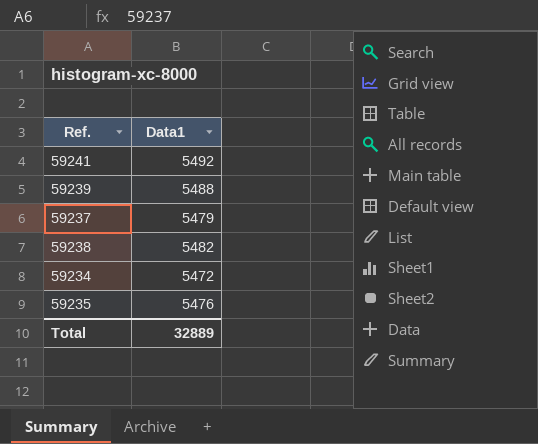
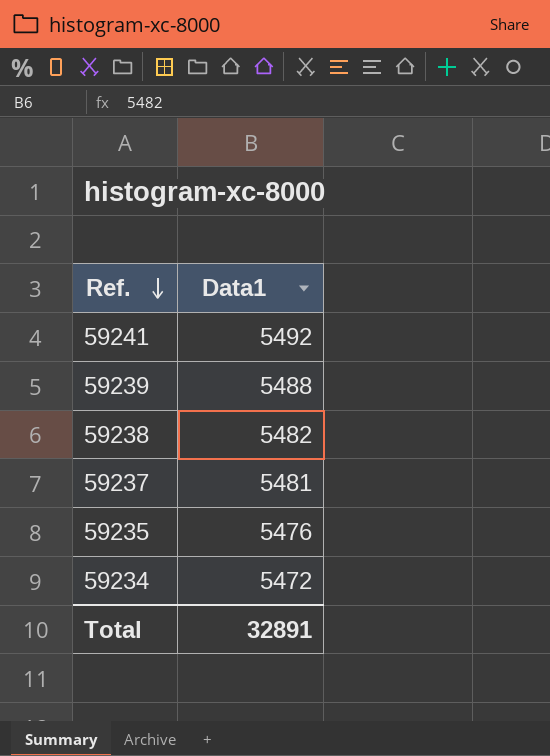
row order: none -> Ref. descending
59237 | Data1: 5479 -> 5481
Total | Data1: 32889 -> 32891

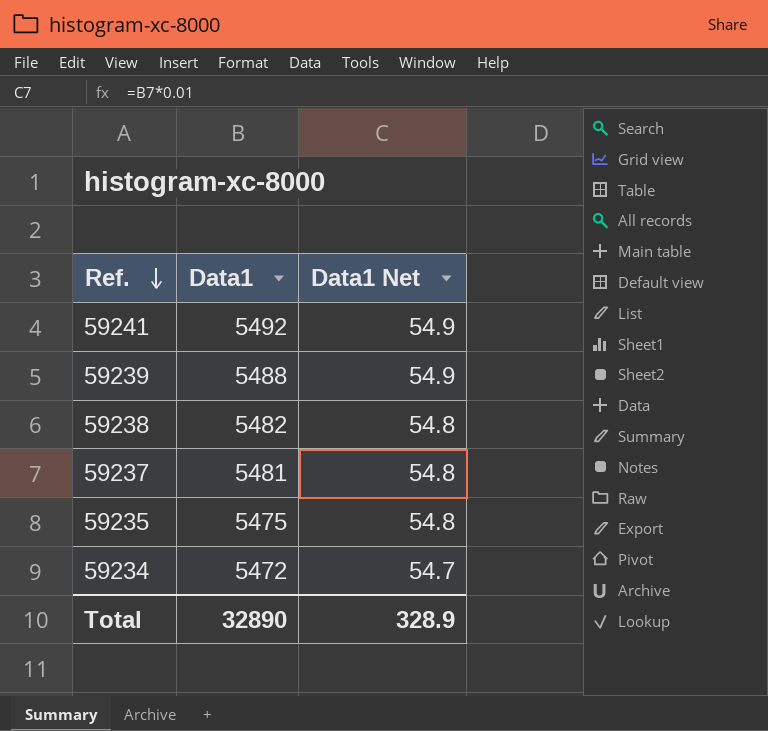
column Data1 Net | formula: none -> [Data1] * 0.01
59235 | Data1: 5476 -> 5475
Total | Data1: 32891 -> 32890

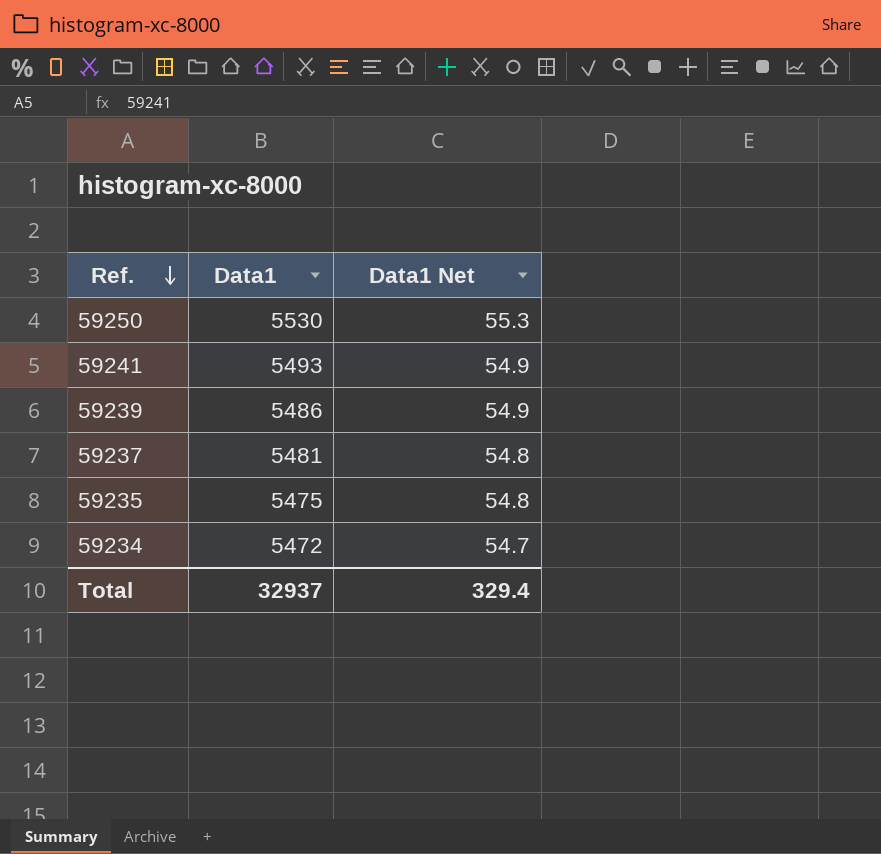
row 59238: 5482 | 54.8 -> none
row 59250: none -> 5530 | 55.3
59241 | Data1: 5492 -> 5493
59239 | Data1: 5488 -> 5486
Total | Data1: 32890 -> 32937
Total | Data1 Net: 328.9 -> 329.4

